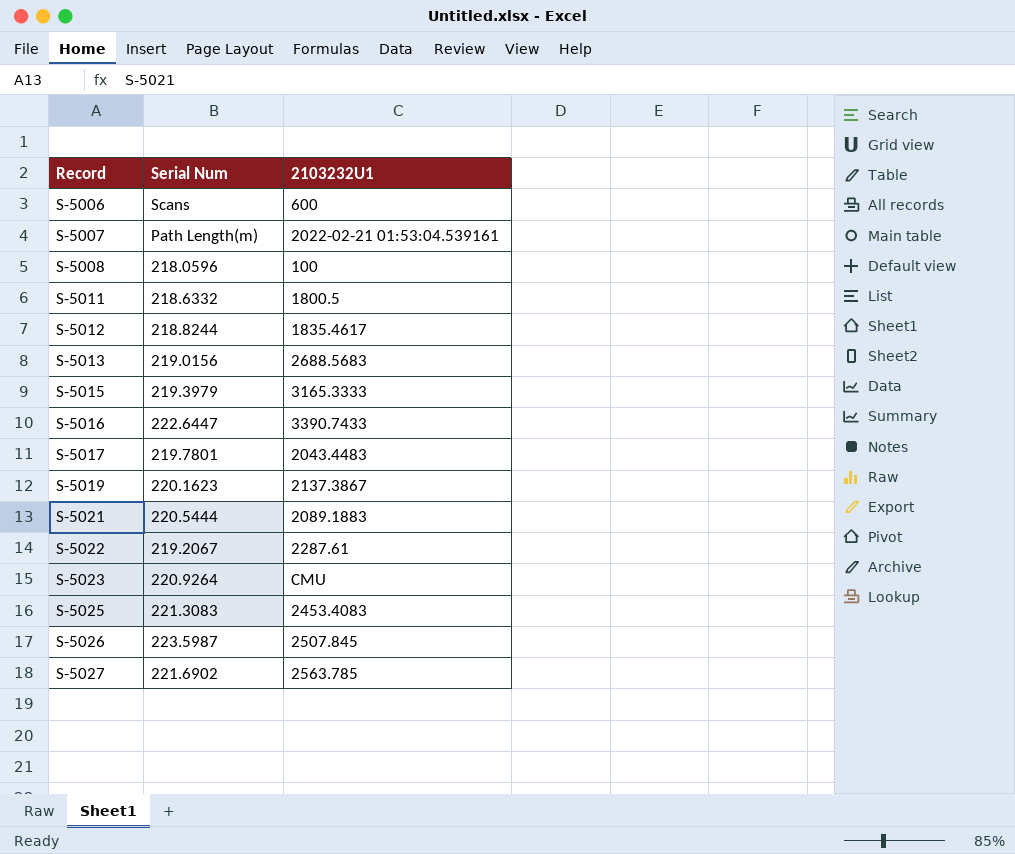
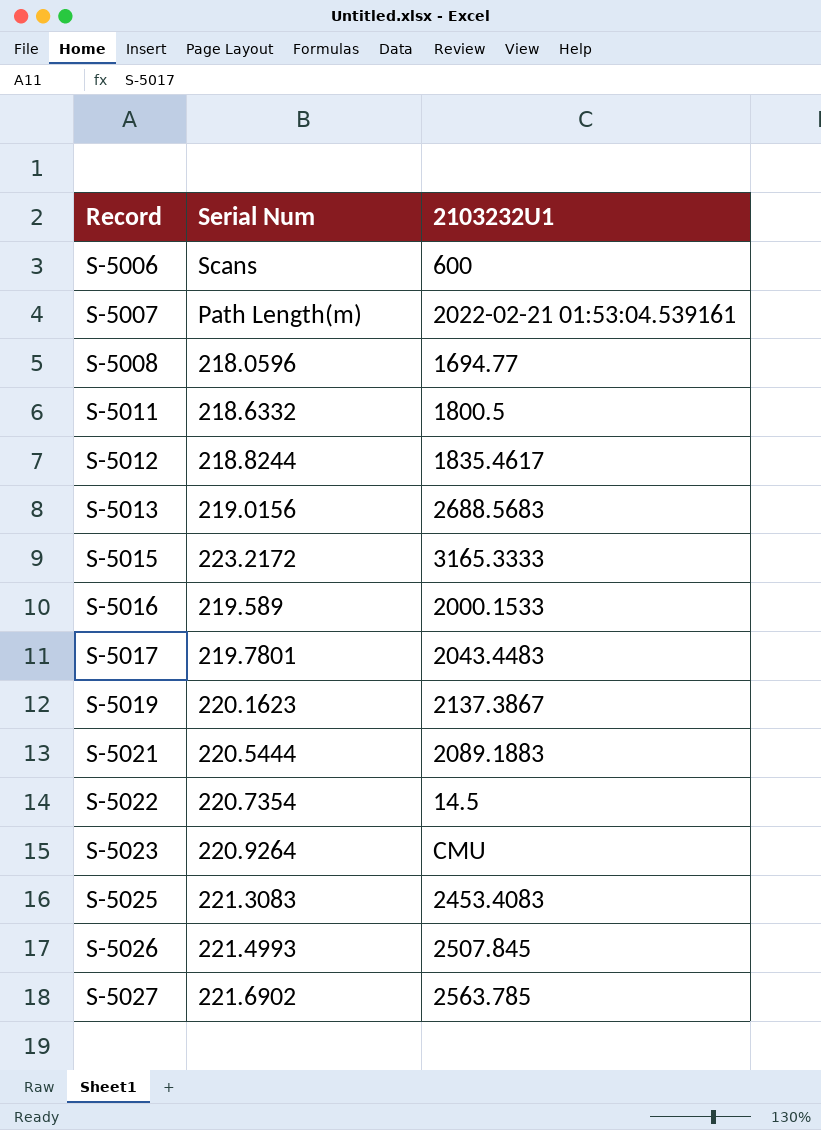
S-5008 | 2103232U1: 100 -> 1694.77
S-5015 | Serial Num: 219.3979 -> 223.2172
S-5016 | Serial Num: 222.6447 -> 219.589
S-5016 | 2103232U1: 3390.7433 -> 2000.1533
S-5022 | Serial Num: 219.2067 -> 220.7354
S-5022 | 2103232U1: 2287.61 -> 14.5
S-5026 | Serial Num: 223.5987 -> 221.4993

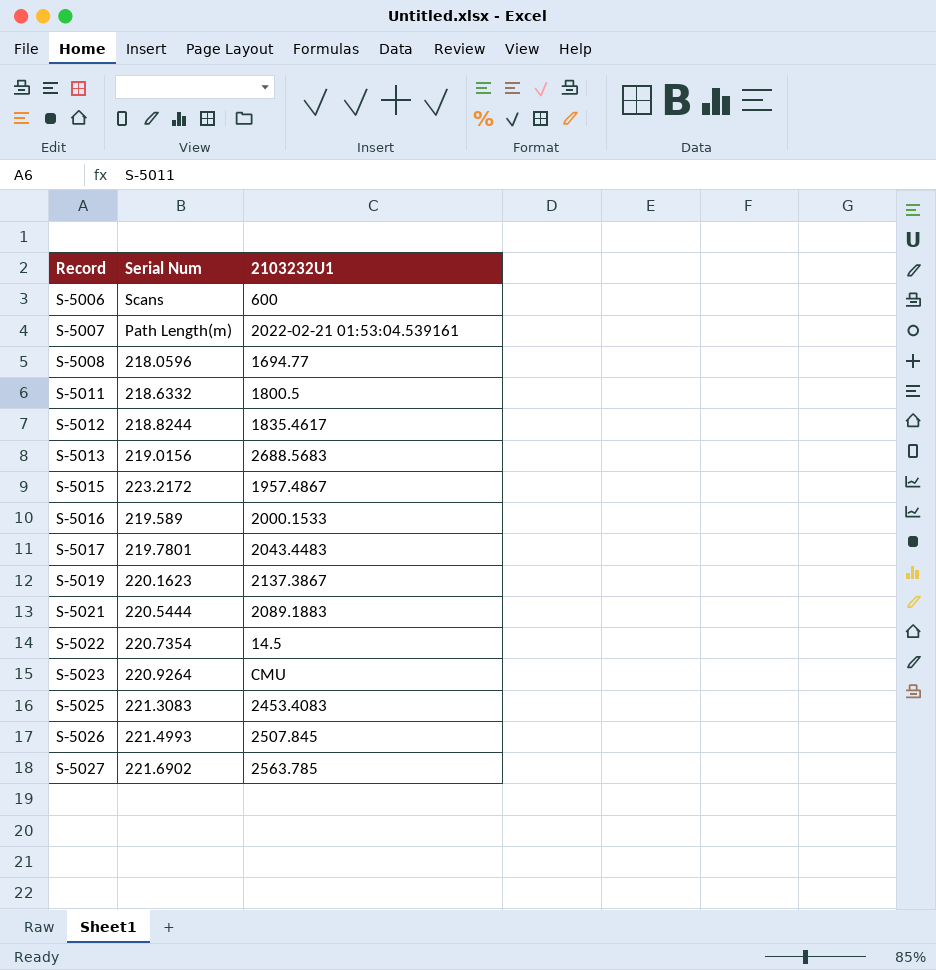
S-5015 | 2103232U1: 3165.3333 -> 1957.4867

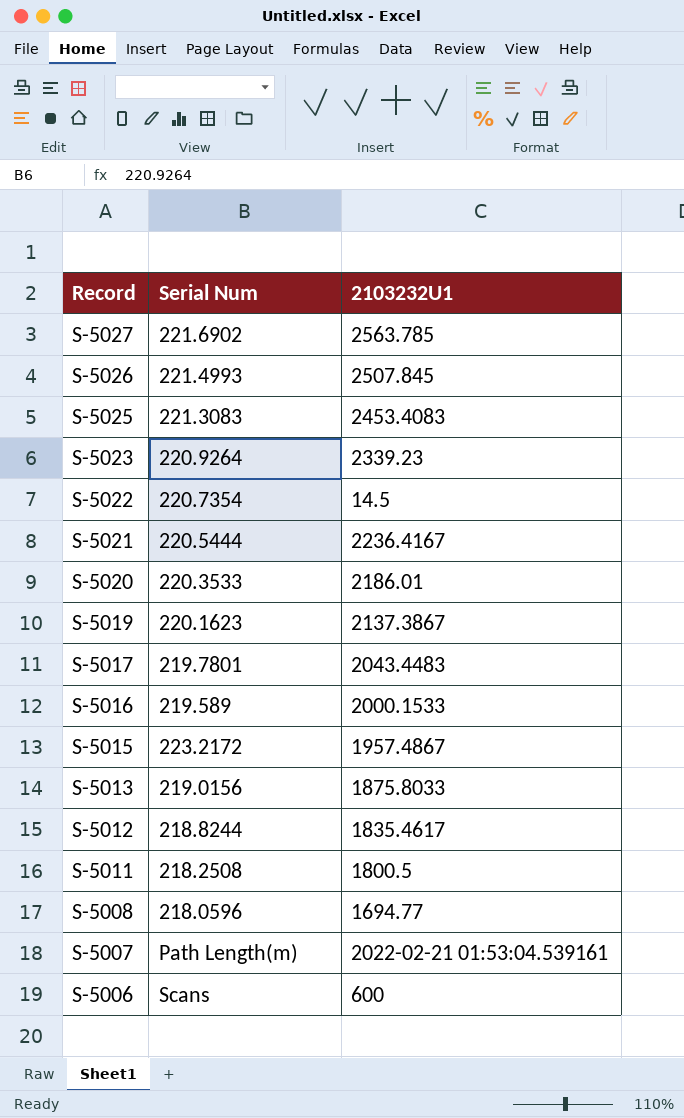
row order: Record ascending -> Record descending
S-5023 | 2103232U1: CMU -> 2339.23
S-5021 | 2103232U1: 2089.1883 -> 2236.4167
row S-5020: none -> 220.3533 | 2186.01
S-5013 | 2103232U1: 2688.5683 -> 1875.8033
S-5011 | Serial Num: 218.6332 -> 218.2508

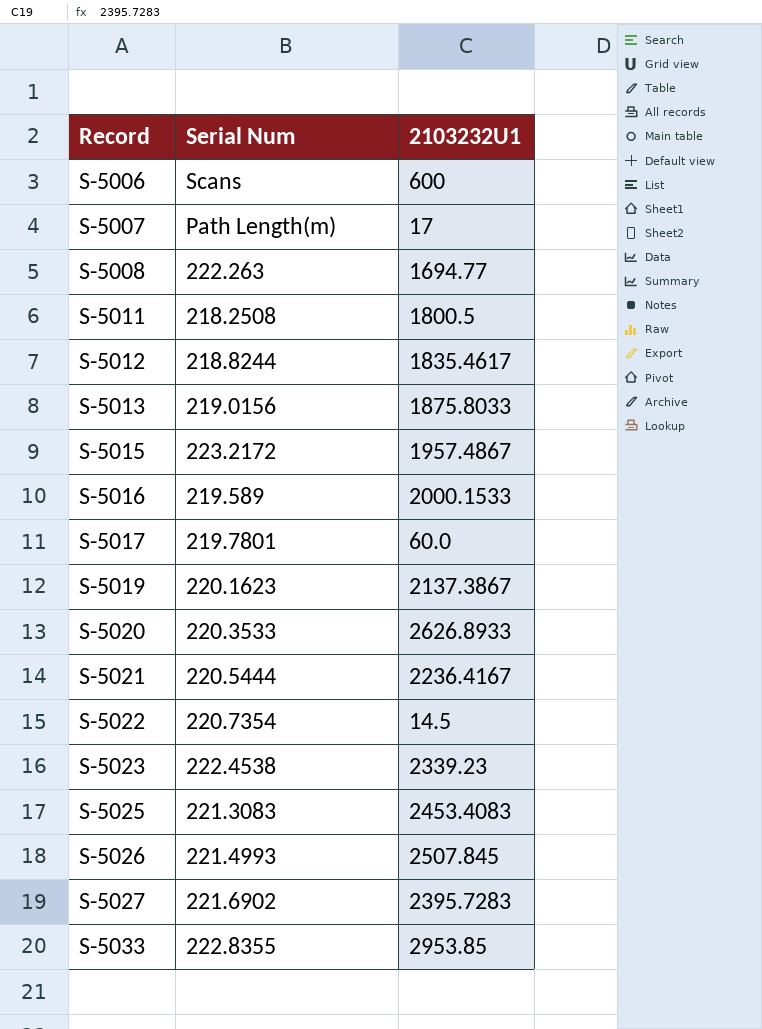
row order: Record descending -> Record ascending
S-5007 | 2103232U1: 2022-02-21 01:53:04.539161 -> 17
S-5008 | Serial Num: 218.0596 -> 222.263
S-5017 | 2103232U1: 2043.4483 -> 60.0
S-5020 | 2103232U1: 2186.01 -> 2626.8933
S-5023 | Serial Num: 220.9264 -> 222.4538
S-5027 | 2103232U1: 2563.785 -> 2395.7283
row S-5033: none -> 222.8355 | 2953.85

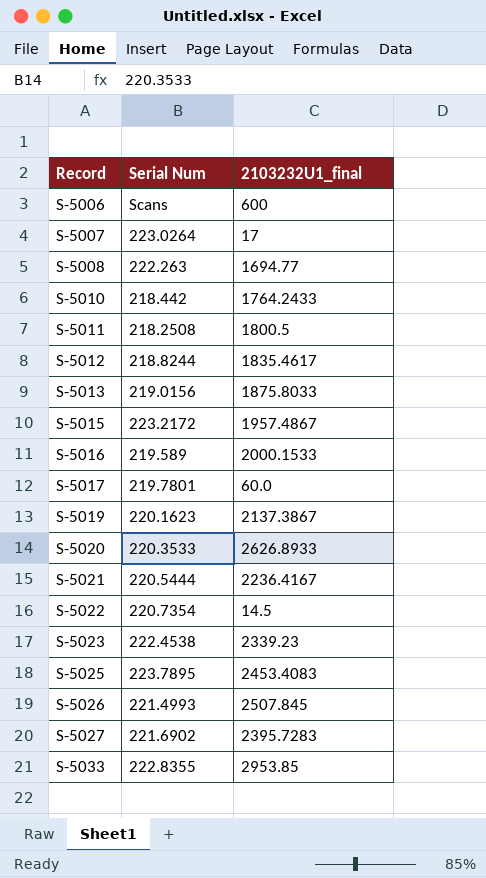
column name: 2103232U1 -> 2103232U1_final
S-5007 | Serial Num: Path Length(m) -> 223.0264
row S-5010: none -> 218.442 | 1764.2433
S-5025 | Serial Num: 221.3083 -> 223.7895

